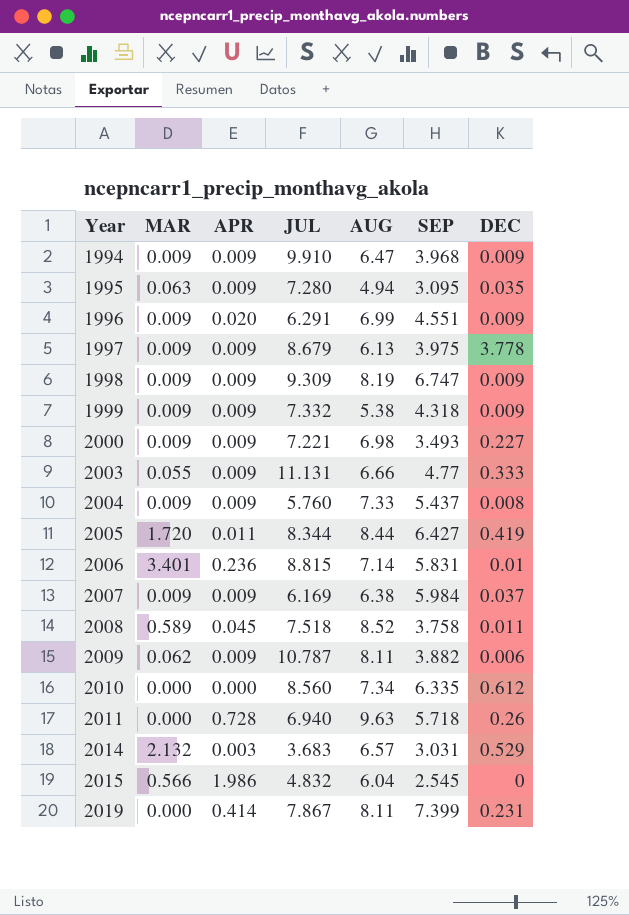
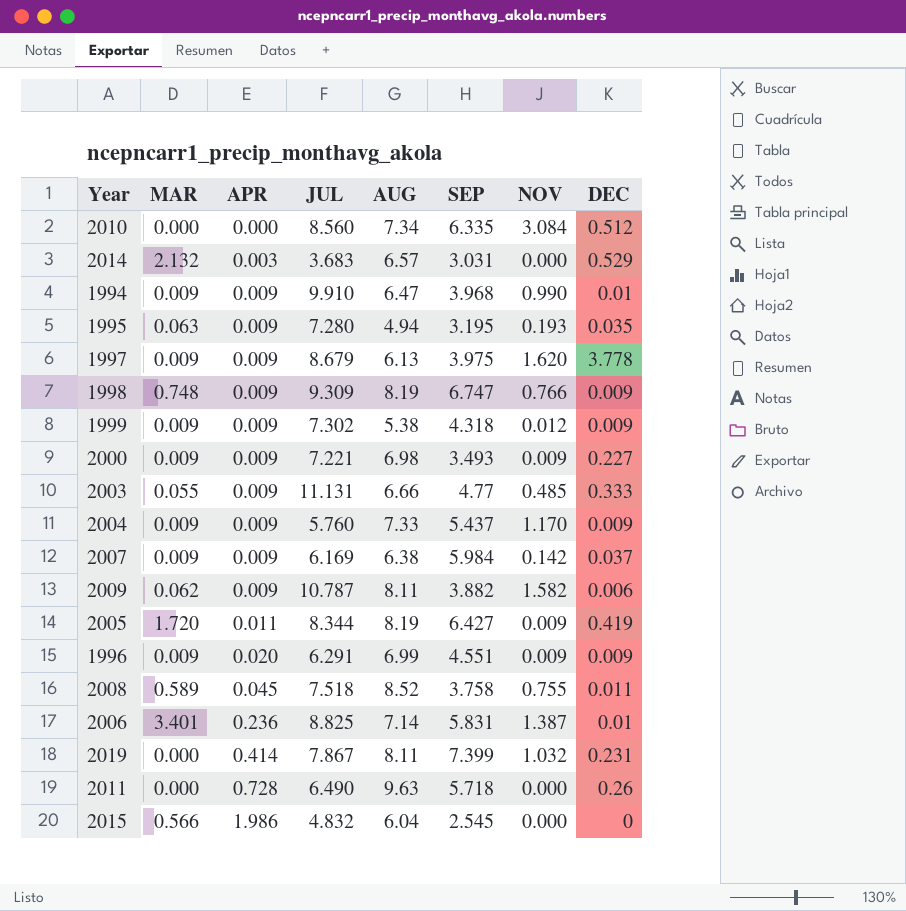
row order: Year ascending -> APR ascending
column NOV | position: none -> 7
2010 | DEC: 0.612 -> 0.512
1994 | DEC: 0.009 -> 0.01
1995 | SEP: 3.095 -> 3.195
1998 | MAR: 0.009 -> 0.748
1999 | JUL: 7.332 -> 7.302
2004 | DEC: 0.008 -> 0.009
2005 | AUG: 8.44 -> 8.19
2006 | JUL: 8.815 -> 8.825
2011 | JUL: 6.940 -> 6.490

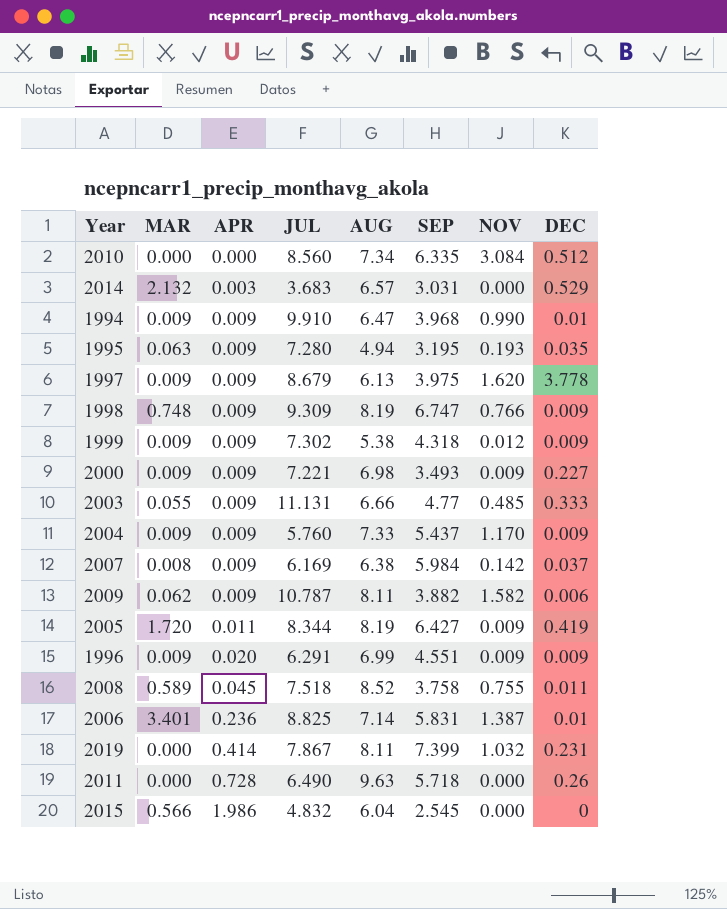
2007 | MAR: 0.009 -> 0.008

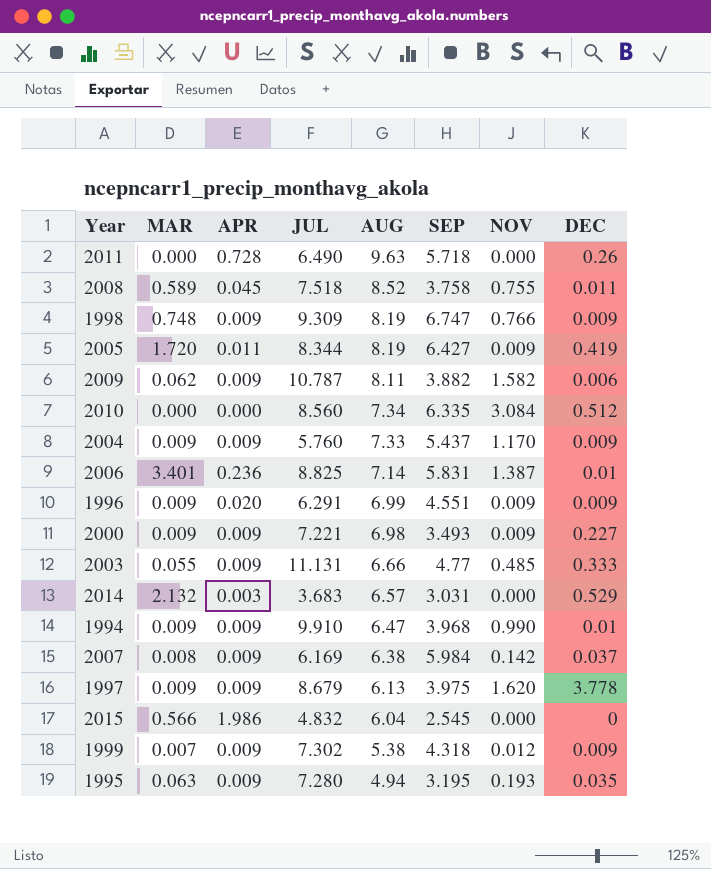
row order: APR ascending -> AUG descending
row 2019: 0.000 | 0.414 | 7.867 | 8.11 | 7.399 | 1.032 | 0.231 -> none
1999 | MAR: 0.009 -> 0.007

